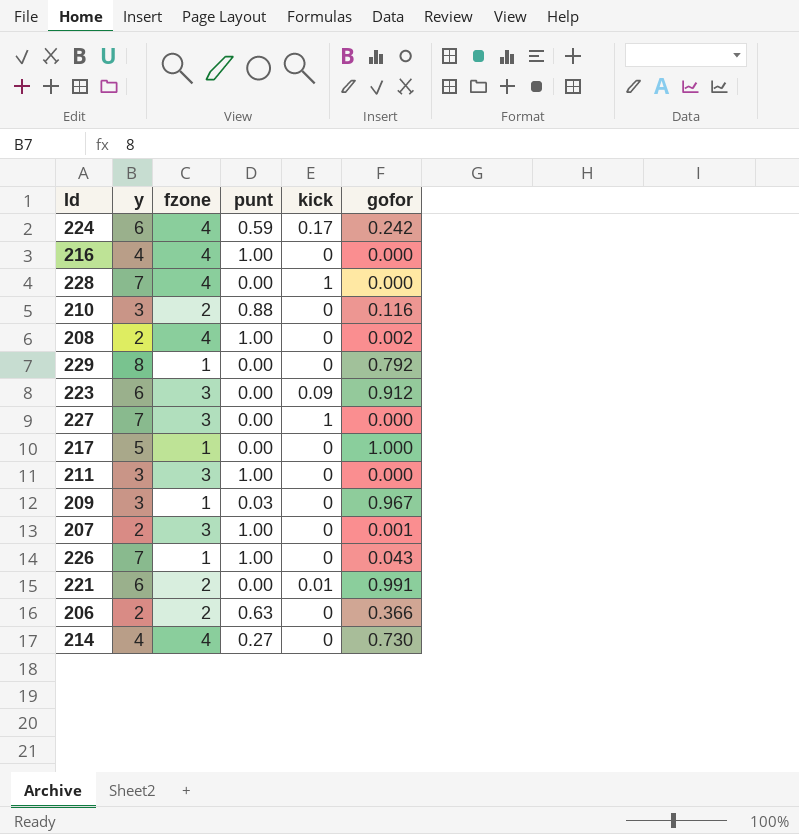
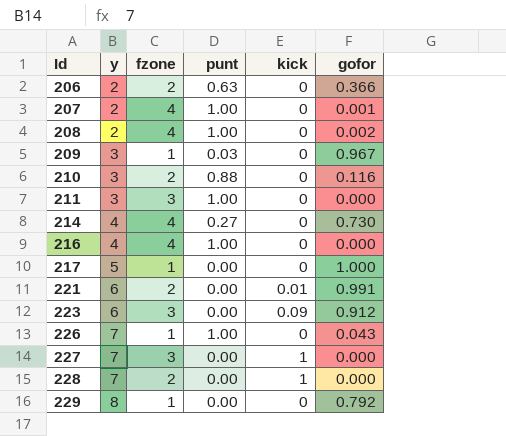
row order: none -> Id ascending
row 224: 6 | 4 | 0.59 | 0.17 | 0.242 -> none
207 | fzone: 3 -> 4
228 | fzone: 4 -> 2

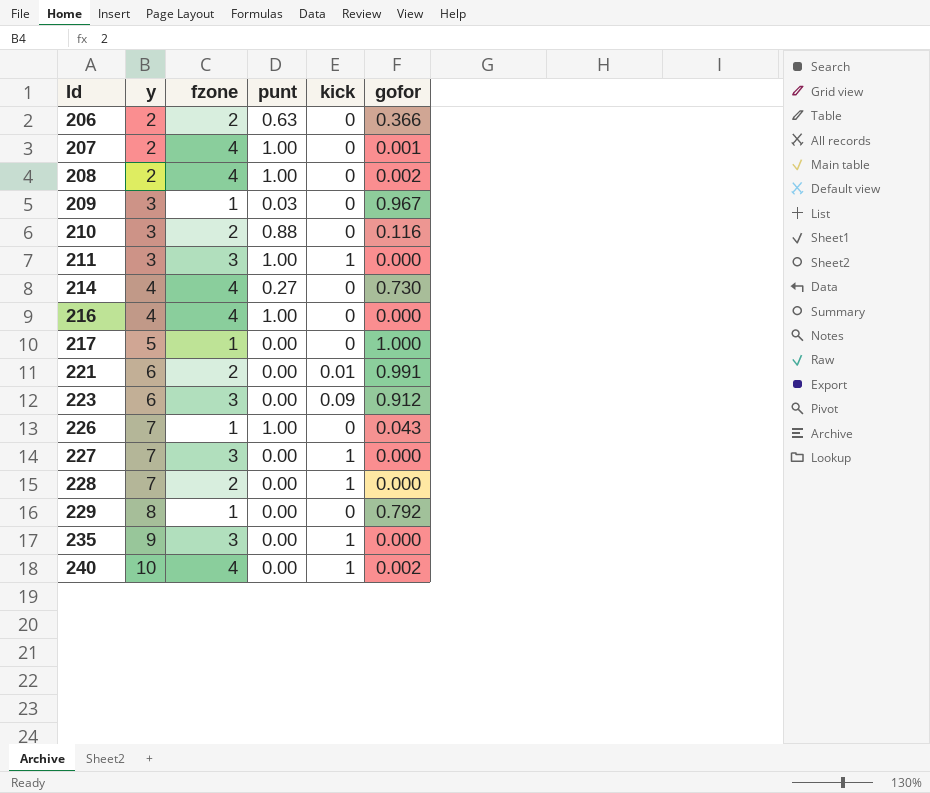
211 | kick: 0 -> 1
row 235: none -> 9 | 3 | 0.00 | 1 | 0.000
row 240: none -> 10 | 4 | 0.00 | 1 | 0.002

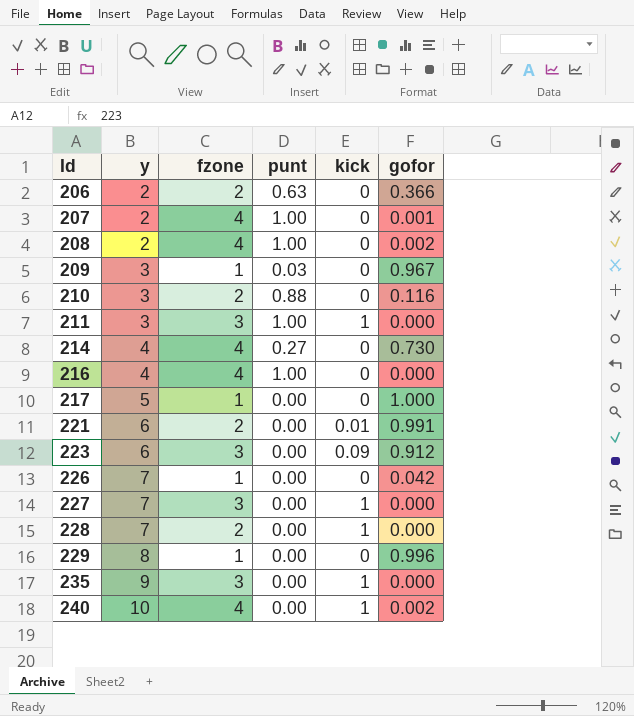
226 | punt: 1.00 -> 0.00
226 | gofor: 0.043 -> 0.042
229 | gofor: 0.792 -> 0.996

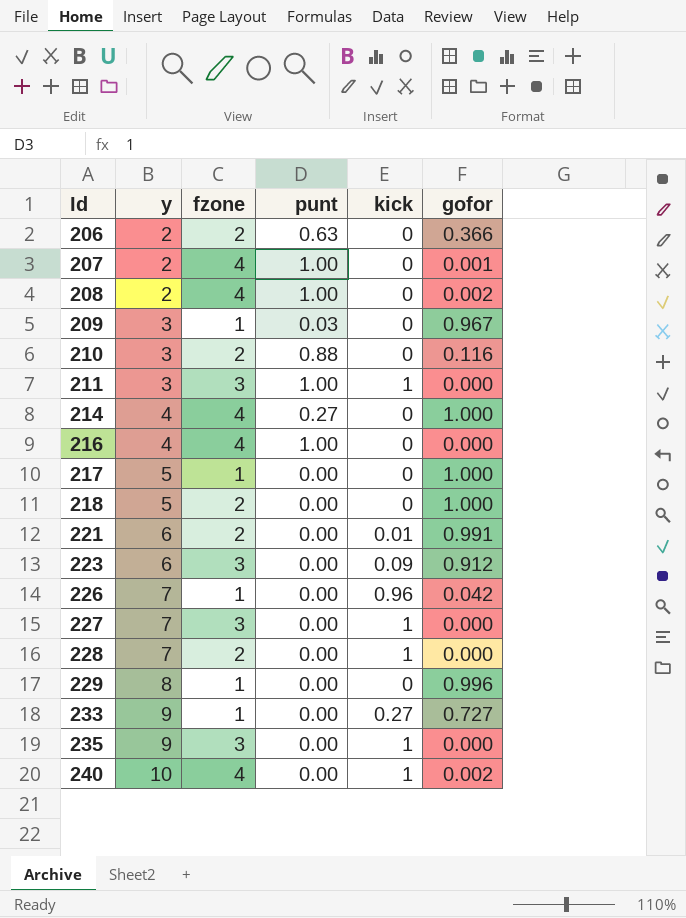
214 | gofor: 0.730 -> 1.000
row 218: none -> 5 | 2 | 0.00 | 0 | 1.000
226 | kick: 0 -> 0.96
row 233: none -> 9 | 1 | 0.00 | 0.27 | 0.727

